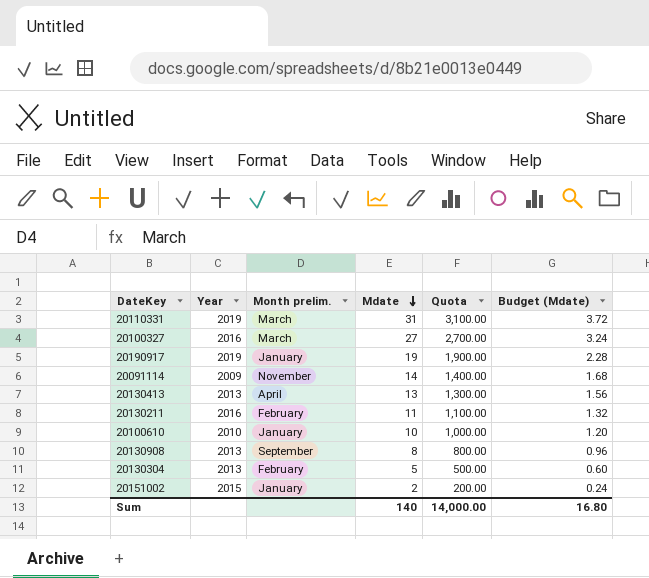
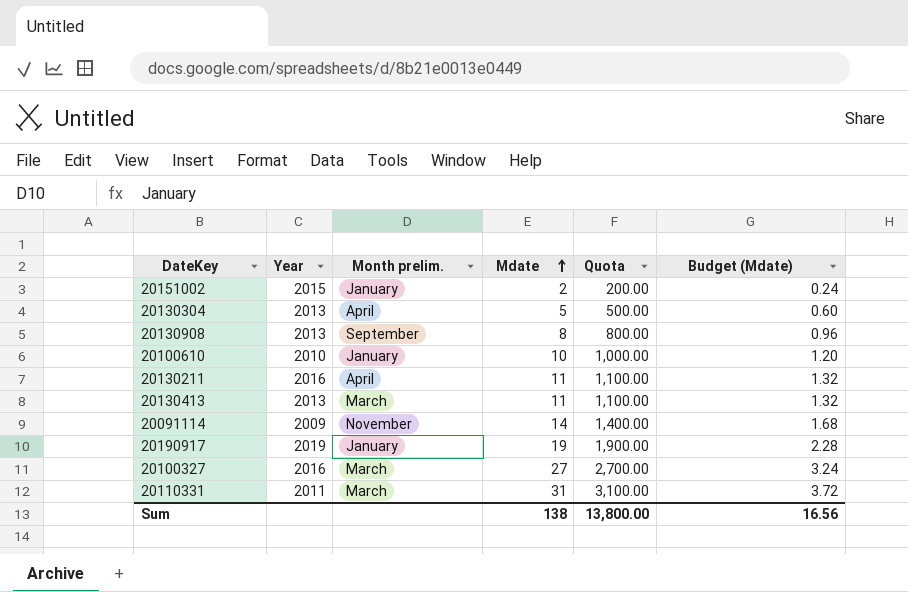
row order: Mdate descending -> Mdate ascending
20130304 | Month prelim.: February -> April
20130211 | Month prelim.: February -> April
20130413 | Month prelim.: April -> March
20130413 | Mdate: 13 -> 11
20130413 | Quota: 1,300.00 -> 1,100.00
20130413 | Budget (Mdate): 1.56 -> 1.32
20110331 | Year: 2019 -> 2011
Sum | Mdate: 140 -> 138
Sum | Quota: 14,000.00 -> 13,800.00
Sum | Budget (Mdate): 16.80 -> 16.56

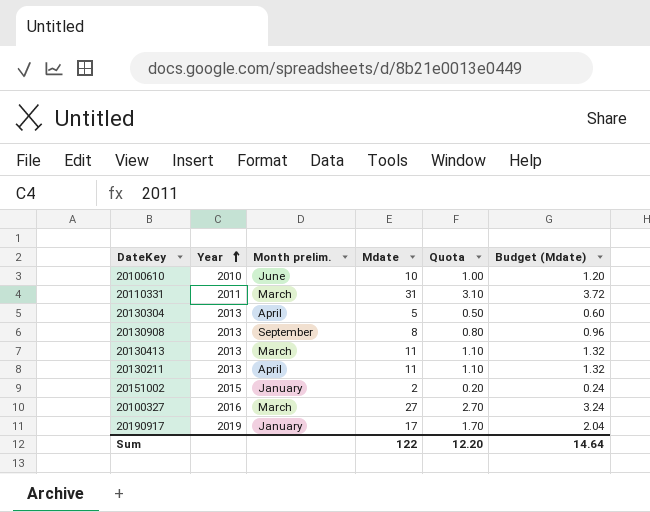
row order: Mdate ascending -> Year ascending
column Quota | formula: [Mdate] * 100 -> [Mdate] * 0.1
row 20091114: 2009 | November | 14 | 1,400.00 | 1.68 -> none
20100610 | Month prelim.: January -> June
20130211 | Year: 2016 -> 2013
20190917 | Mdate: 19 -> 17
20190917 | Budget (Mdate): 2.28 -> 2.04
Sum | Mdate: 138 -> 122
Sum | Quota: 13,800.00 -> 12.20
Sum | Budget (Mdate): 16.56 -> 14.64

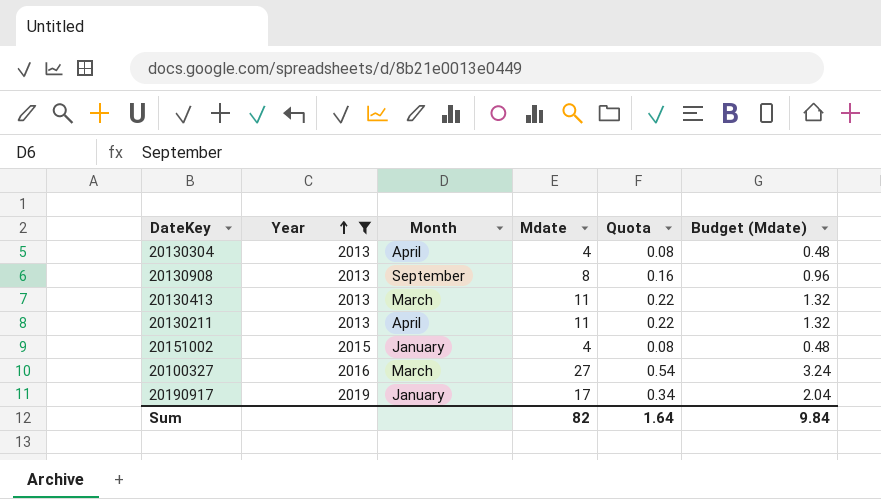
filter: none -> Year >= 2013
column name: Month prelim. -> Month
column Quota | formula: [Mdate] * 0.1 -> [Mdate] * 0.02
20130304 | Mdate: 5 -> 4
20130304 | Budget (Mdate): 0.60 -> 0.48
20151002 | Mdate: 2 -> 4
20151002 | Budget (Mdate): 0.24 -> 0.48
Sum | Mdate: 122 -> 82
Sum | Quota: 12.20 -> 1.64
Sum | Budget (Mdate): 14.64 -> 9.84

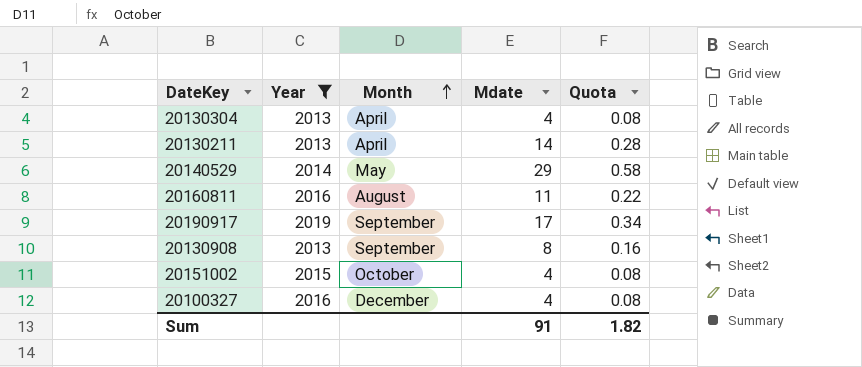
row order: Year ascending -> Month ascending
column Budget (Mdate) | formula: [Mdate] * 0.12 -> none
row 20130413: 2013 | March | 11 | 0.22 | 1.32 -> none
20130211 | Mdate: 11 -> 14
20130211 | Quota: 0.22 -> 0.28
row 20140529: none -> 2014 | May | 29 | 0.58
row 20160811: none -> 2016 | August | 11 | 0.22
20190917 | Month: January -> September
20151002 | Month: January -> October
20100327 | Month: March -> December
20100327 | Mdate: 27 -> 4
20100327 | Quota: 0.54 -> 0.08
Sum | Mdate: 82 -> 91
Sum | Quota: 1.64 -> 1.82

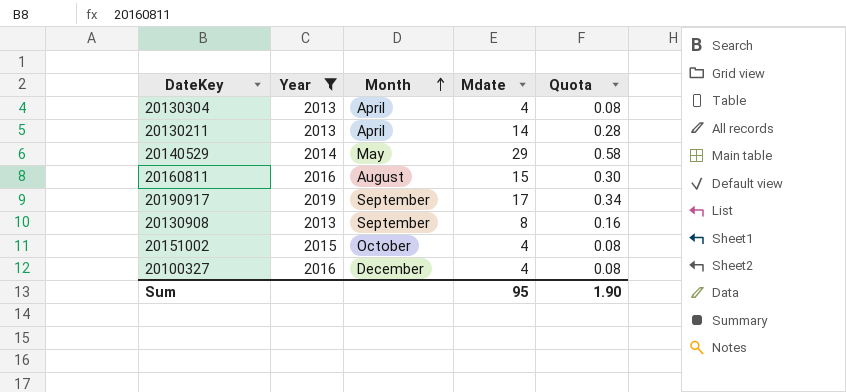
20160811 | Mdate: 11 -> 15
20160811 | Quota: 0.22 -> 0.30
Sum | Mdate: 91 -> 95
Sum | Quota: 1.82 -> 1.90

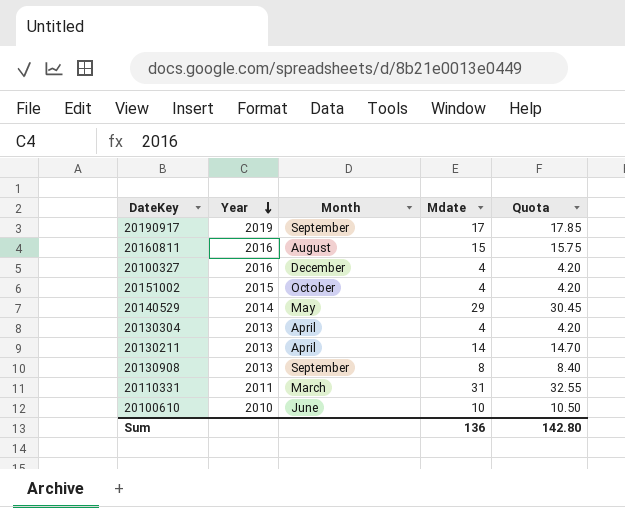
filter: Year >= 2013 -> none
row order: Month ascending -> Year descending
column Quota | formula: [Mdate] * 0.02 -> [Mdate] * 1.05
Sum | Mdate: 95 -> 136
Sum | Quota: 1.90 -> 142.80

